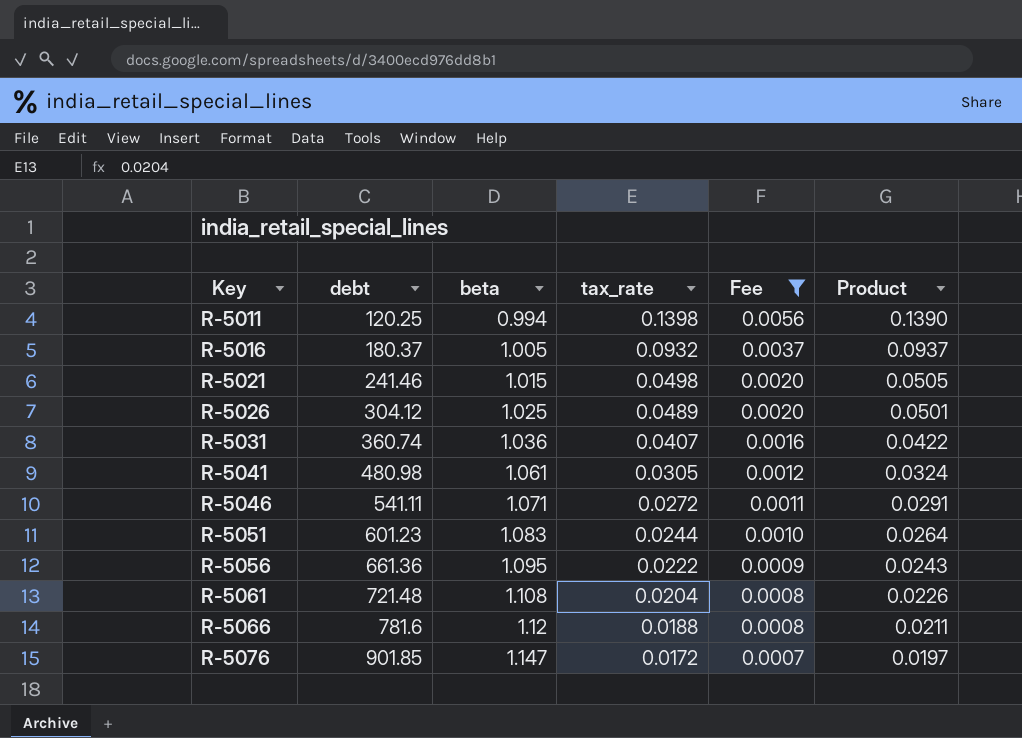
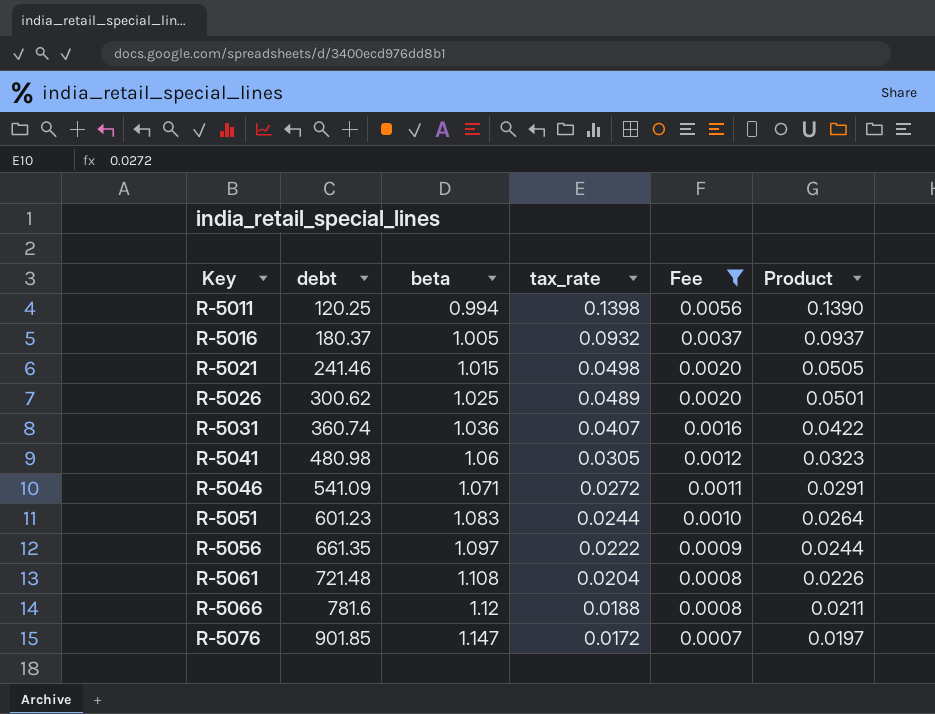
R-5026 | debt: 304.12 -> 300.62
R-5041 | beta: 1.061 -> 1.06
R-5041 | Product: 0.0324 -> 0.0323
R-5046 | debt: 541.11 -> 541.09
R-5056 | debt: 661.36 -> 661.35
R-5056 | beta: 1.095 -> 1.097
R-5056 | Product: 0.0243 -> 0.0244

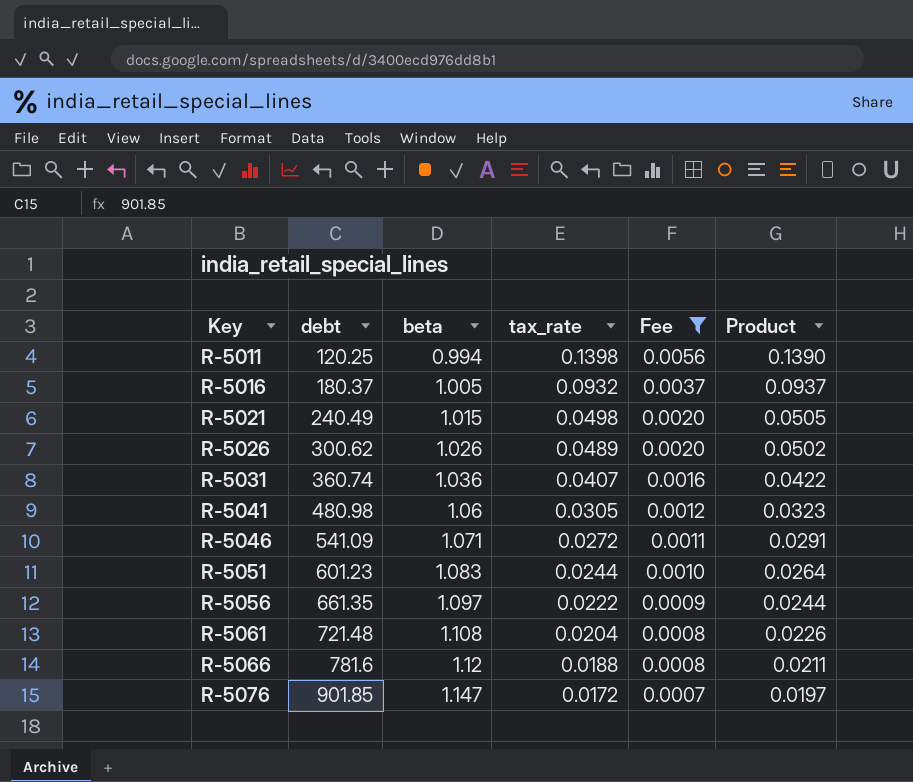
R-5021 | debt: 241.46 -> 240.49
R-5026 | beta: 1.025 -> 1.026
R-5026 | Product: 0.0501 -> 0.0502

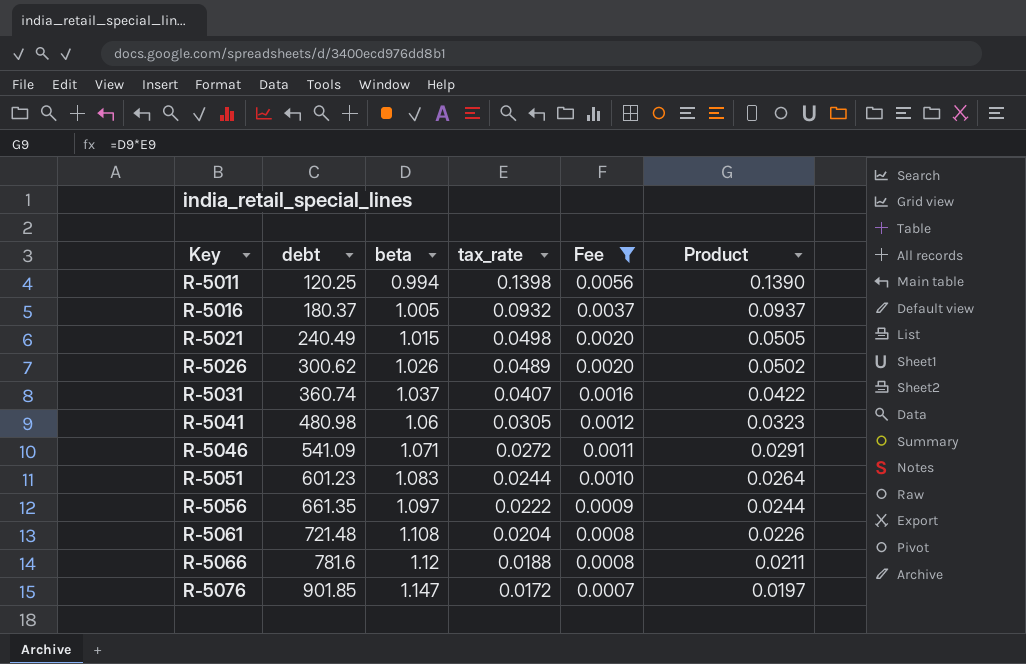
R-5031 | beta: 1.036 -> 1.037

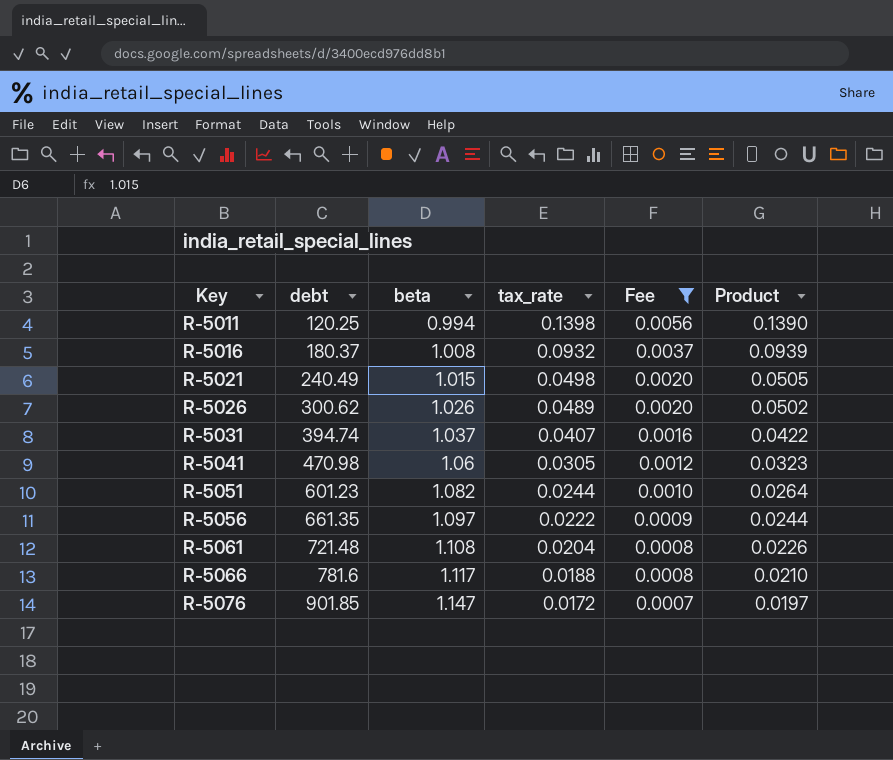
row R-5046: 541.09 | 1.071 | 0.0272 | 0.0011 | 0.0291 -> none
R-5016 | beta: 1.005 -> 1.008
R-5016 | Product: 0.0937 -> 0.0939
R-5031 | debt: 360.74 -> 394.74
R-5041 | debt: 480.98 -> 470.98
R-5051 | beta: 1.083 -> 1.082
R-5066 | beta: 1.12 -> 1.117
R-5066 | Product: 0.0211 -> 0.0210

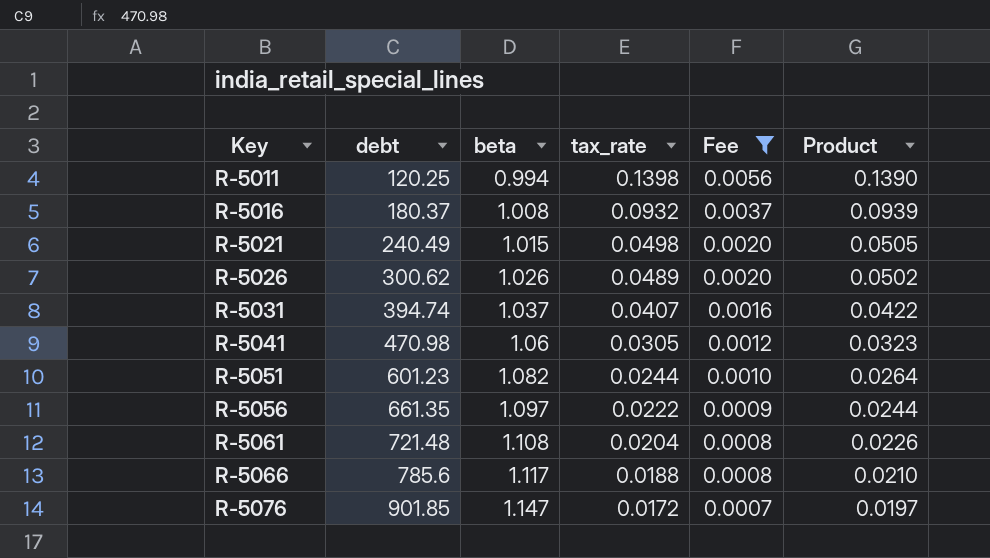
R-5066 | debt: 781.6 -> 785.6

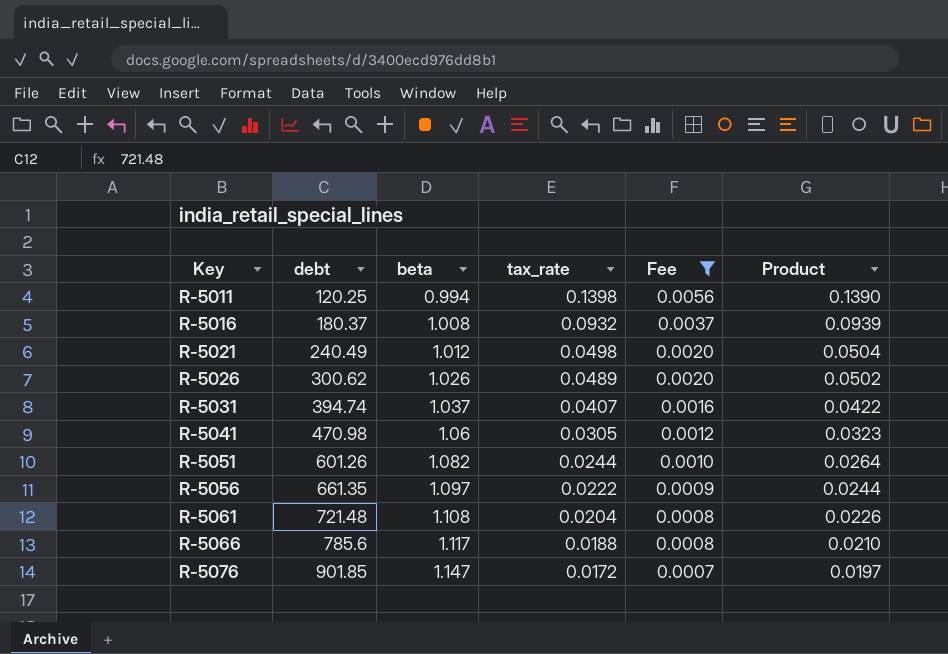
R-5021 | beta: 1.015 -> 1.012
R-5021 | Product: 0.0505 -> 0.0504
R-5051 | debt: 601.23 -> 601.26

